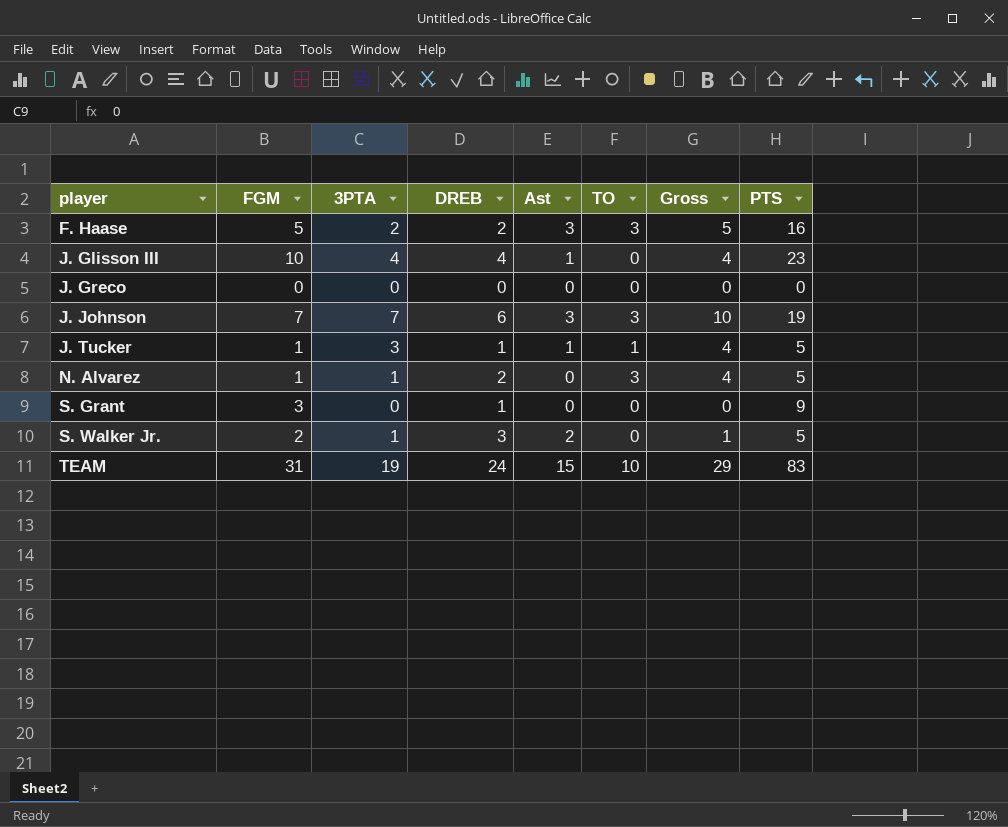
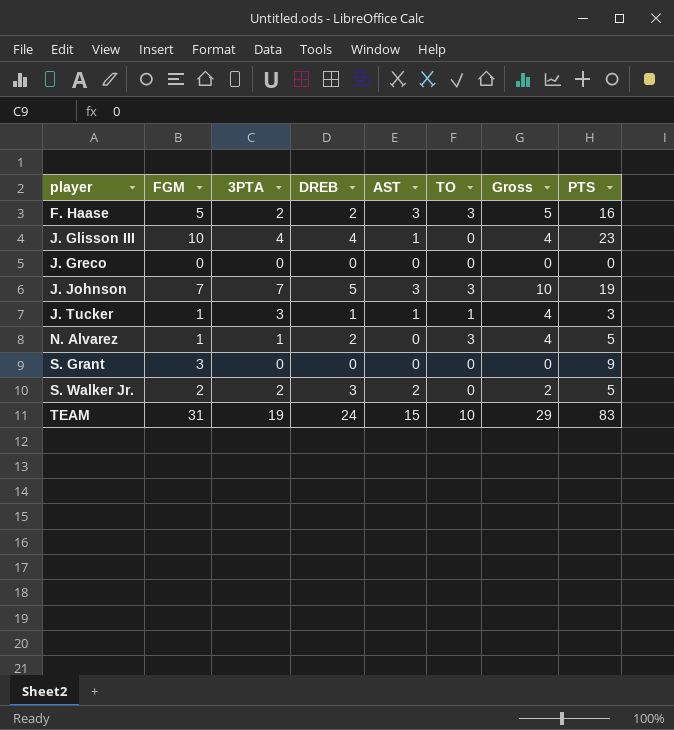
column name: Ast -> AST
J. Johnson | DREB: 6 -> 5
J. Tucker | PTS: 5 -> 3
S. Grant | DREB: 1 -> 0
S. Walker Jr. | 3PTA: 1 -> 2
S. Walker Jr. | Gross: 1 -> 2

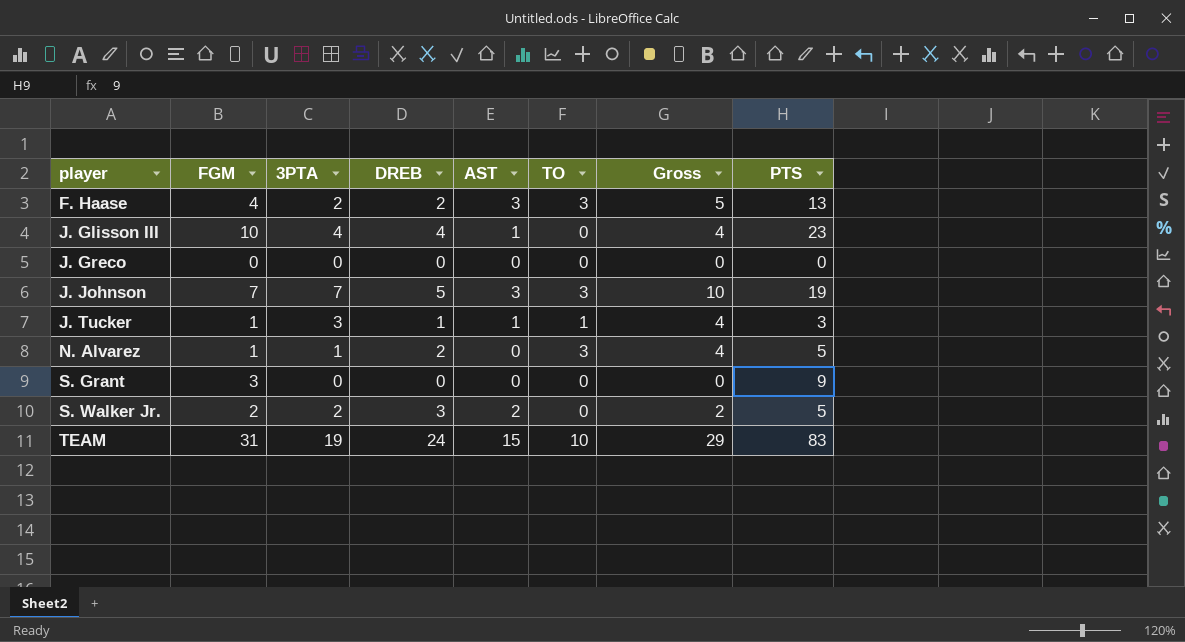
F. Haase | FGM: 5 -> 4
F. Haase | PTS: 16 -> 13

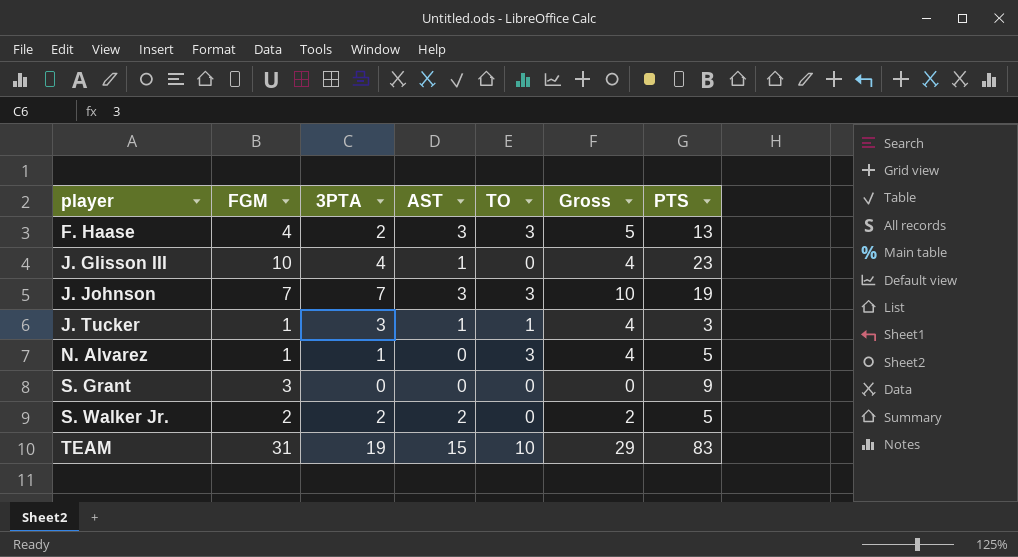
column DREB | position: 4 -> none
row J. Greco: 0 | 0 | 0 | 0 | 0 | 0 | 0 -> none

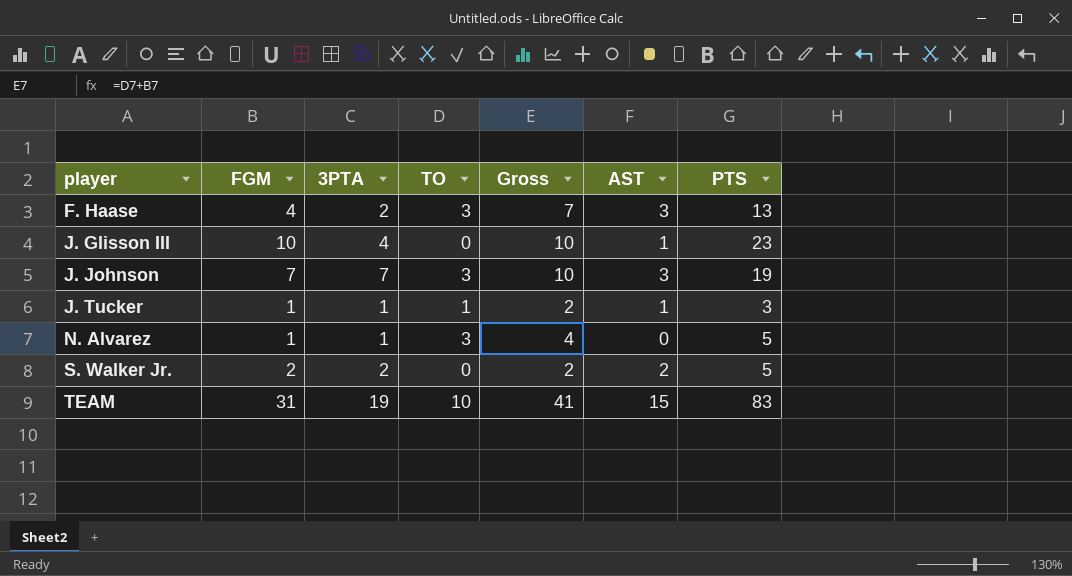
column Gross | formula: [3PTA] + [TO] -> [FGM] + [TO]
column AST | position: 4 -> 6
row S. Grant: 3 | 0 | 0 | 0 | 0 | 9 -> none
J. Tucker | 3PTA: 3 -> 1

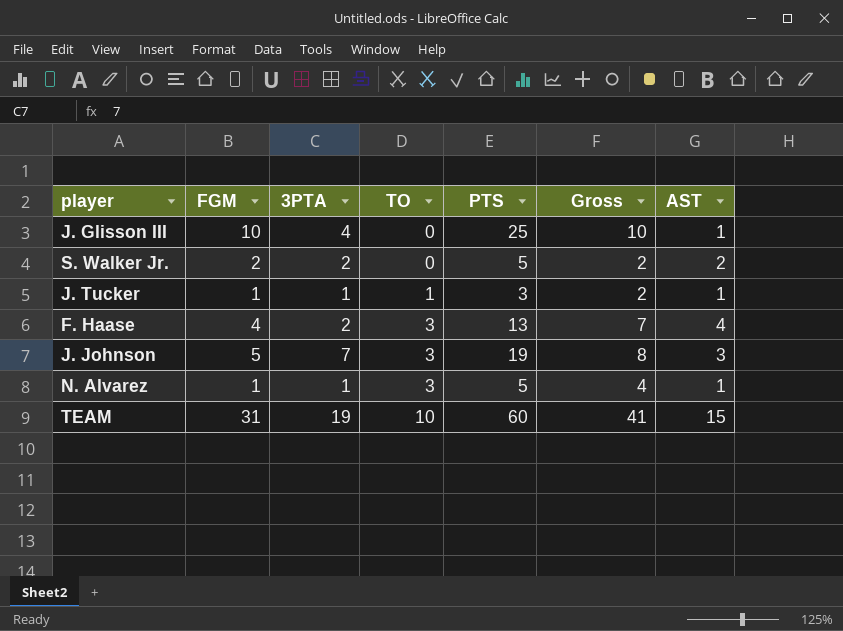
row order: player ascending -> TO ascending
column PTS | position: 7 -> 5
J. Glisson III | PTS: 23 -> 25
F. Haase | AST: 3 -> 4
J. Johnson | FGM: 7 -> 5
J. Johnson | Gross: 10 -> 8
N. Alvarez | AST: 0 -> 1
TEAM | PTS: 83 -> 60

